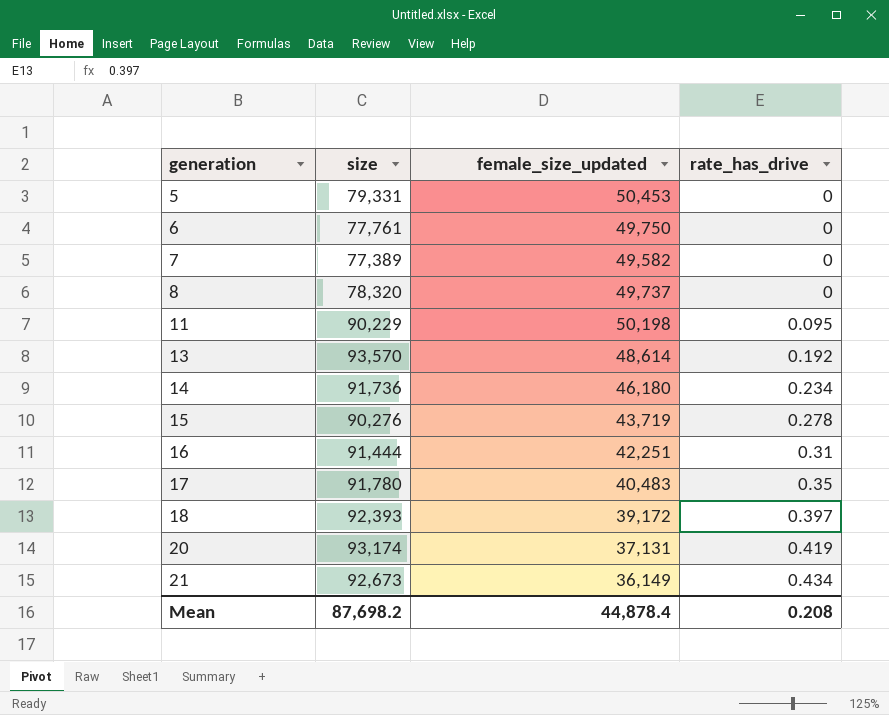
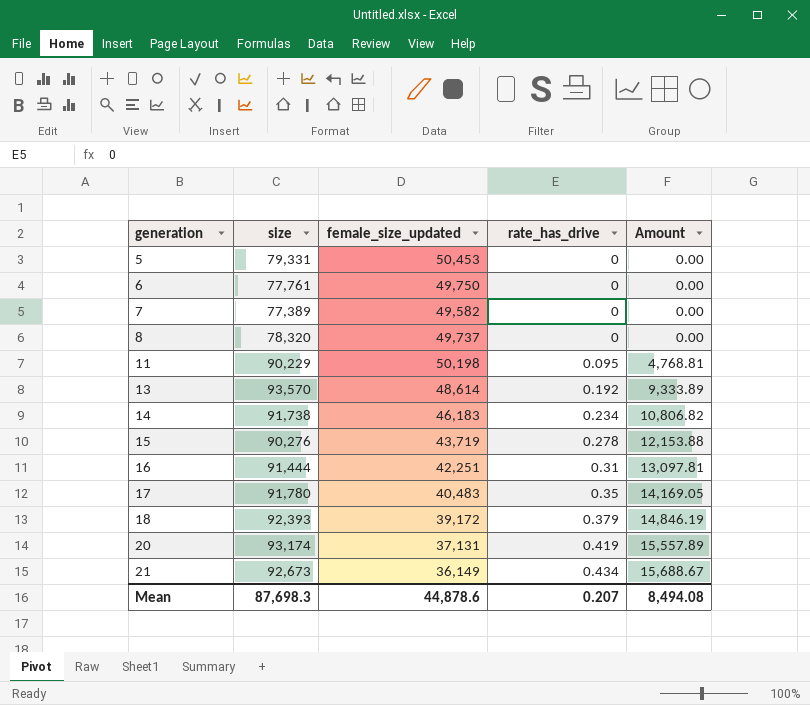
column Amount | formula: none -> [female_size_updated] * [rate_has_drive]
14 | size: 91,736 -> 91,738
14 | female_size_updated: 46,180 -> 46,183
18 | rate_has_drive: 0.397 -> 0.379
Mean | size: 87,698.2 -> 87,698.3
Mean | female_size_updated: 44,878.4 -> 44,878.6
Mean | rate_has_drive: 0.208 -> 0.207

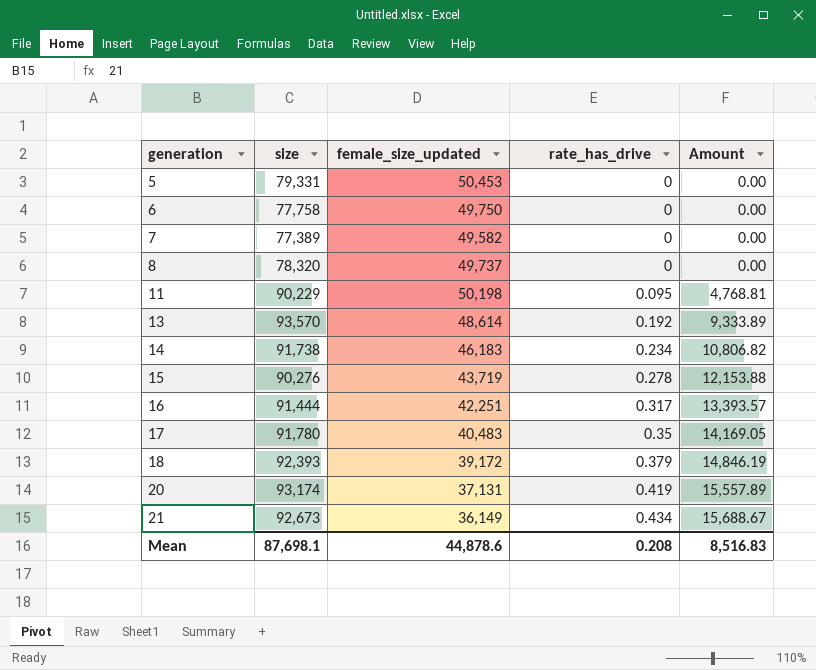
6 | size: 77,761 -> 77,758
16 | rate_has_drive: 0.31 -> 0.317
16 | Amount: 13,097.81 -> 13,393.57
Mean | size: 87,698.3 -> 87,698.1
Mean | rate_has_drive: 0.207 -> 0.208
Mean | Amount: 8,494.08 -> 8,516.83

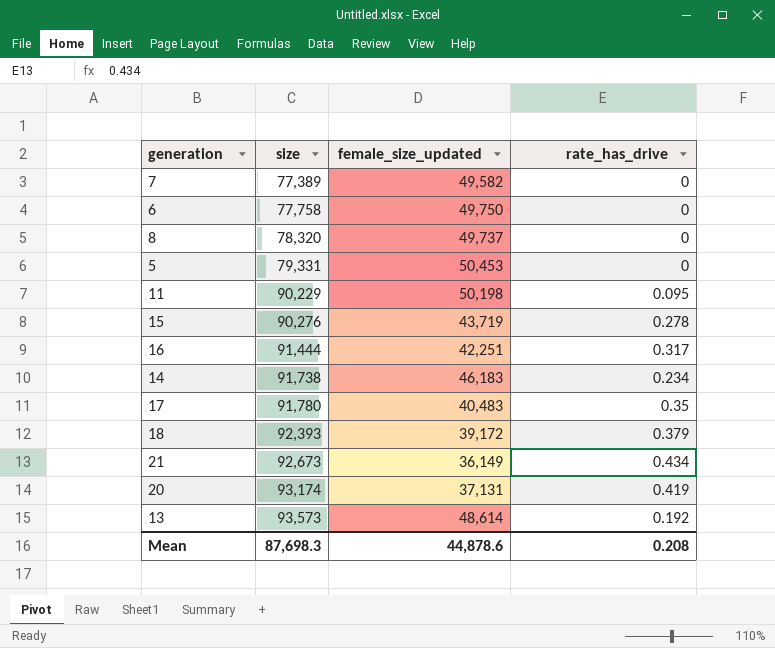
row order: generation ascending -> size ascending
column Amount | formula: [female_size_updated] * [rate_has_drive] -> none
13 | size: 93,570 -> 93,573
Mean | size: 87,698.1 -> 87,698.3

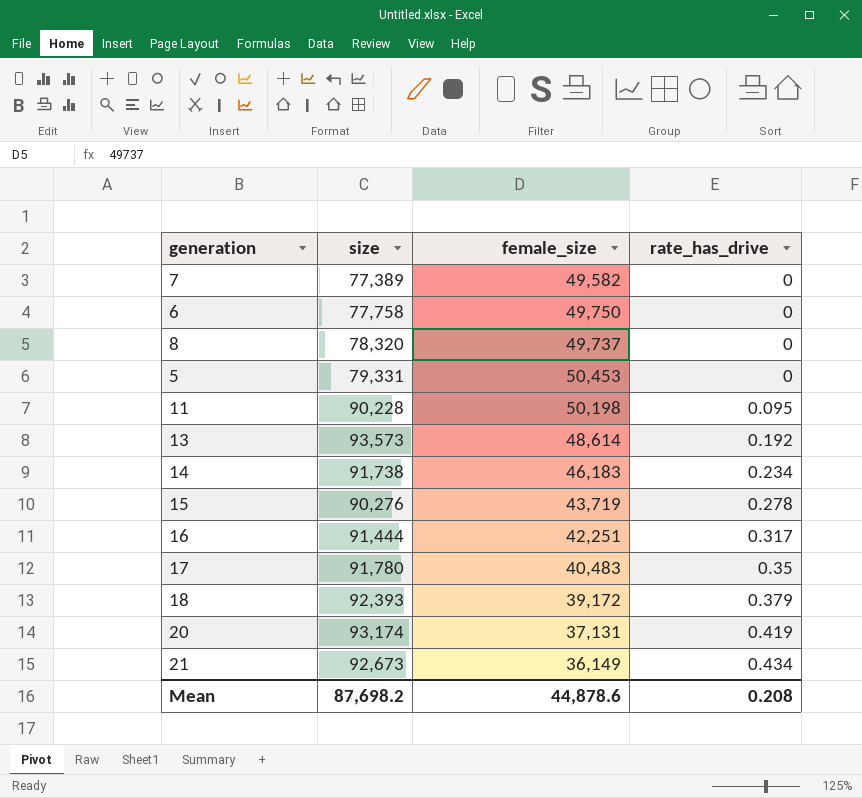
row order: size ascending -> rate_has_drive ascending
column name: female_size_updated -> female_size
11 | size: 90,229 -> 90,228
Mean | size: 87,698.3 -> 87,698.2

